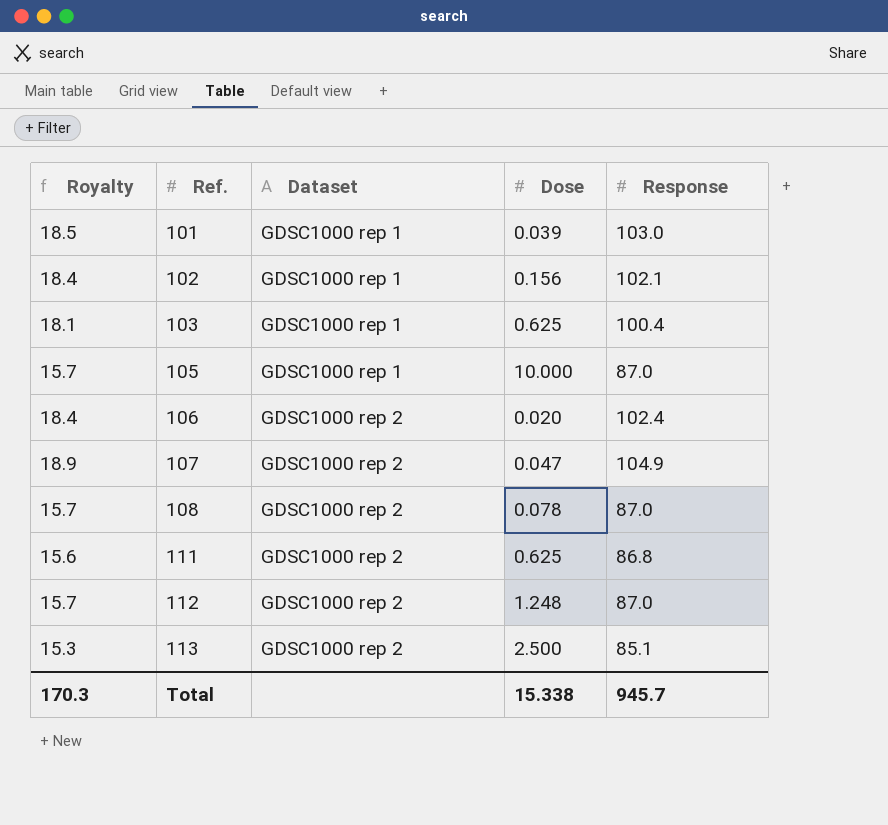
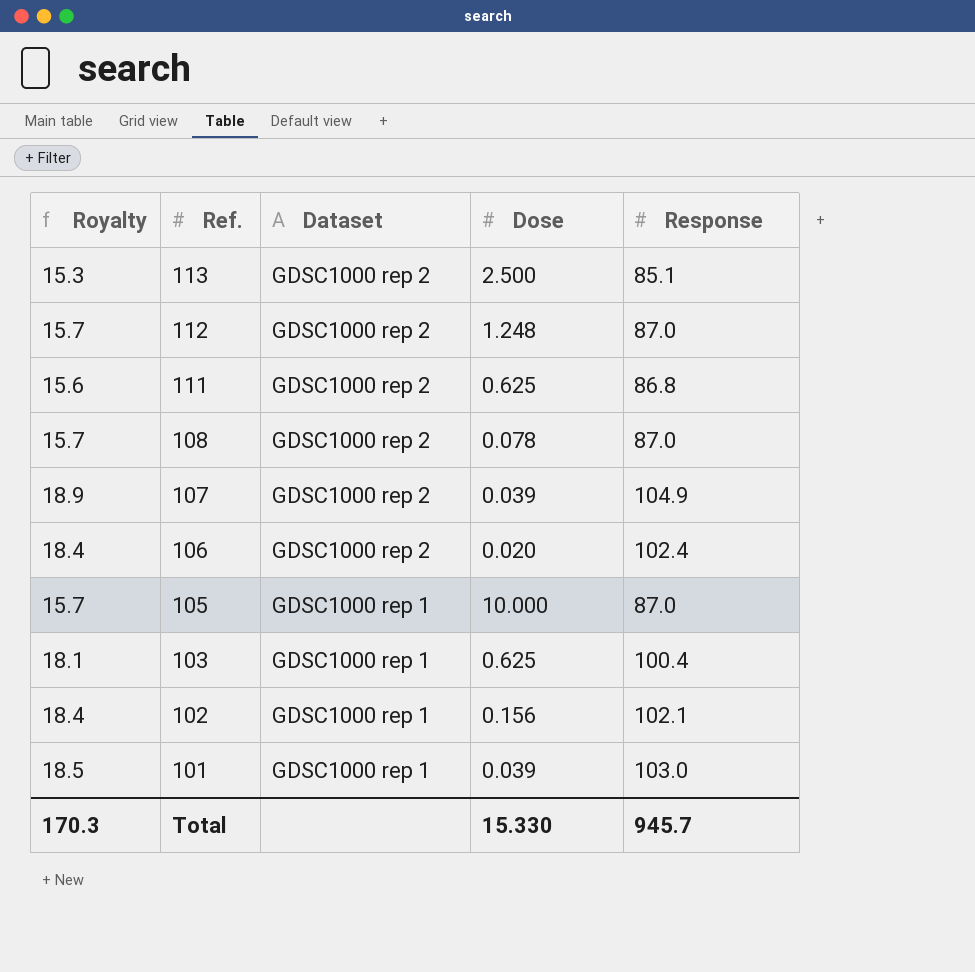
row order: Ref. ascending -> Ref. descending
107 | Dose: 0.047 -> 0.039
Total | Dose: 15.338 -> 15.330

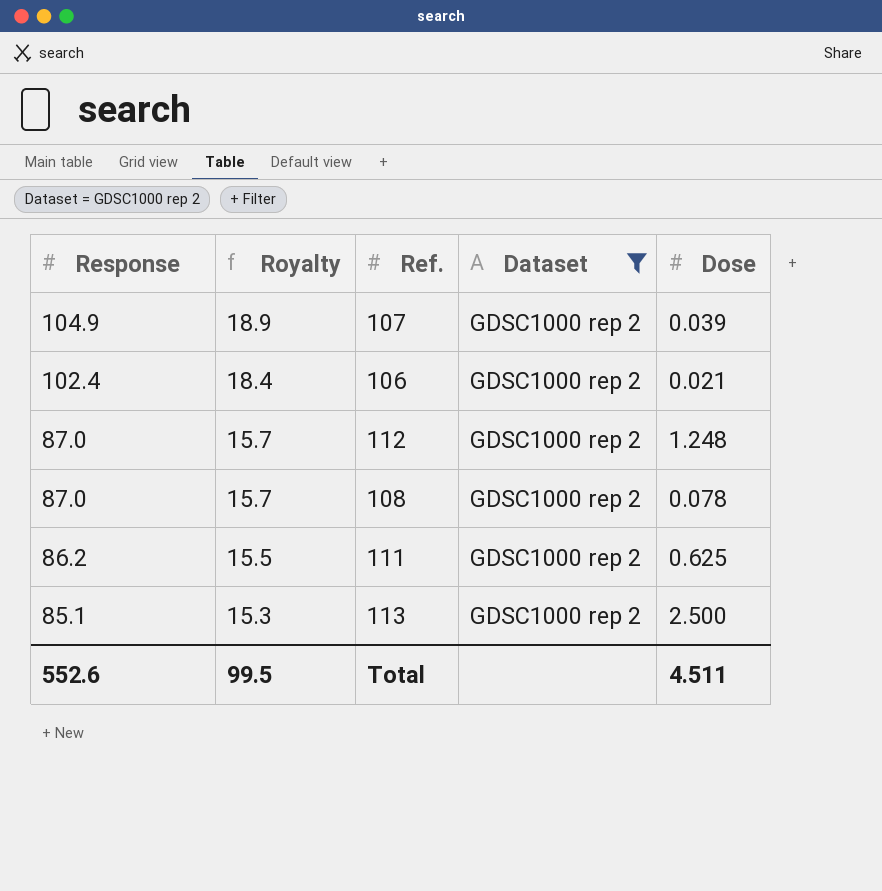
filter: none -> Dataset = GDSC1000 rep 2
row order: Ref. descending -> Response descending
column Response | position: 5 -> 1
106 | Dose: 0.020 -> 0.021
111 | Response: 86.8 -> 86.2
111 | Royalty: 15.6 -> 15.5
Total | Response: 945.7 -> 552.6
Total | Royalty: 170.3 -> 99.5
Total | Dose: 15.330 -> 4.511

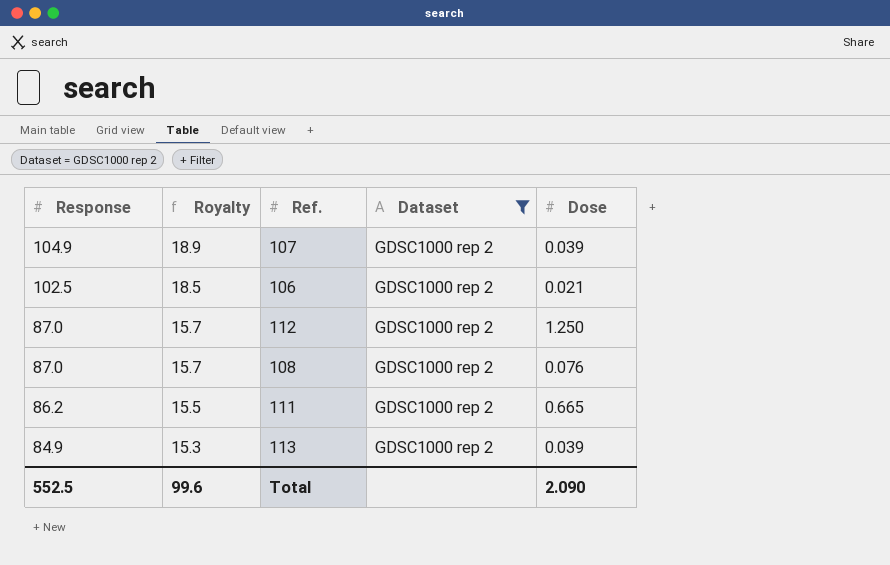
106 | Response: 102.4 -> 102.5
106 | Royalty: 18.4 -> 18.5
112 | Dose: 1.248 -> 1.250
108 | Dose: 0.078 -> 0.076
111 | Dose: 0.625 -> 0.665
113 | Response: 85.1 -> 84.9
113 | Dose: 2.500 -> 0.039
Total | Response: 552.6 -> 552.5
Total | Royalty: 99.5 -> 99.6
Total | Dose: 4.511 -> 2.090

